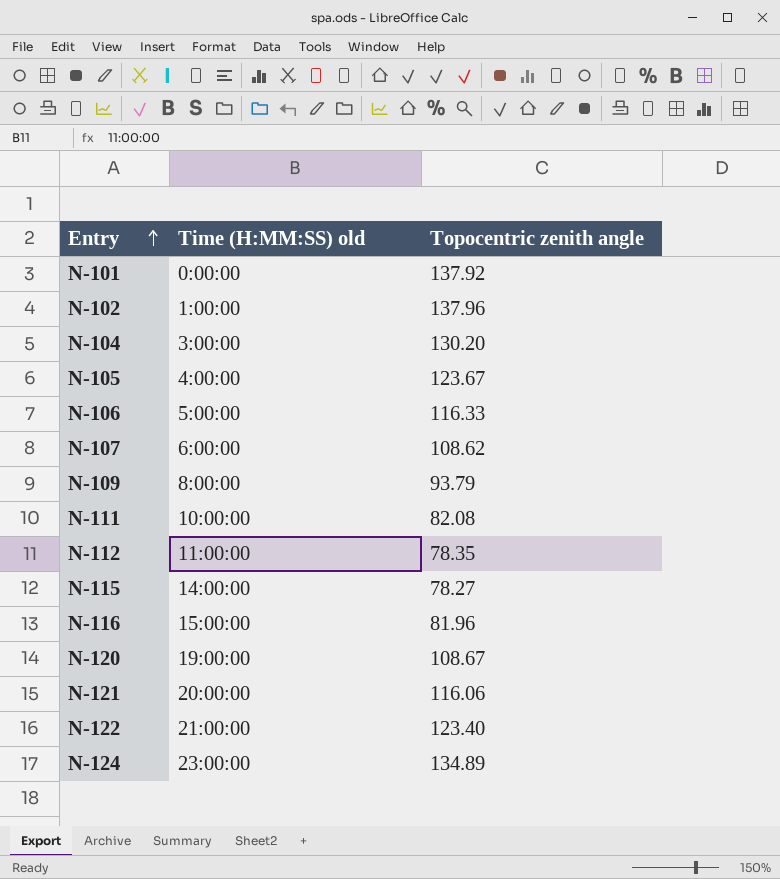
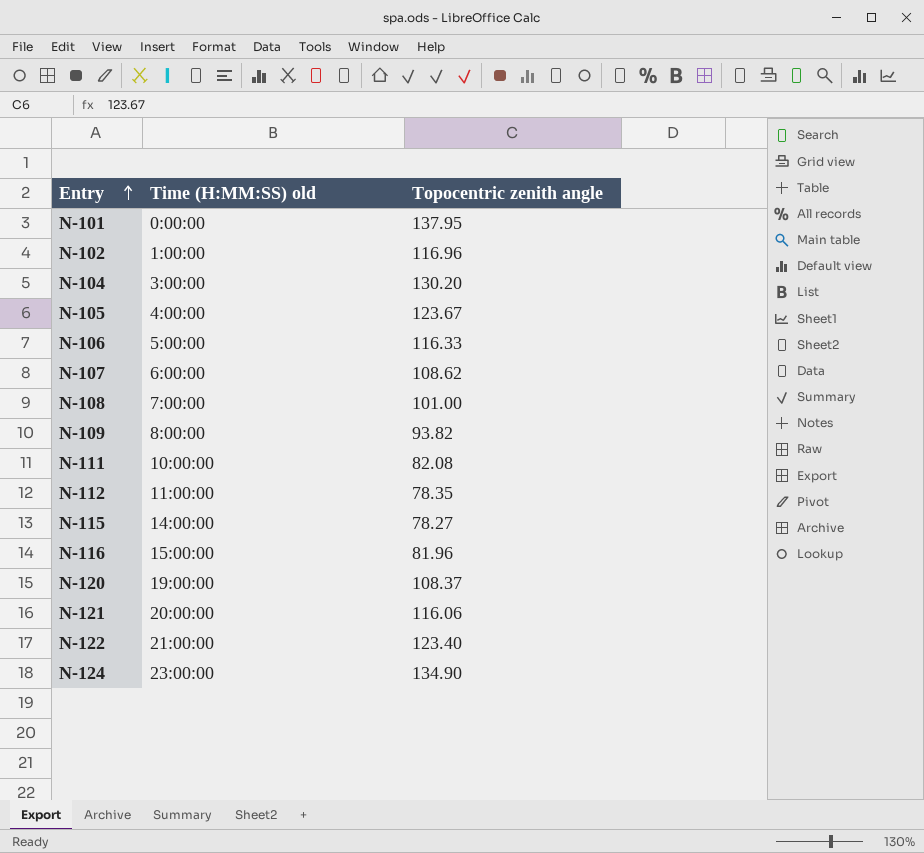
N-101 | Topocentric zenith angle: 137.92 -> 137.95
N-102 | Topocentric zenith angle: 137.96 -> 116.96
row N-108: none -> 7:00:00 | 101.00
N-109 | Topocentric zenith angle: 93.79 -> 93.82
N-120 | Topocentric zenith angle: 108.67 -> 108.37
N-124 | Topocentric zenith angle: 134.89 -> 134.90

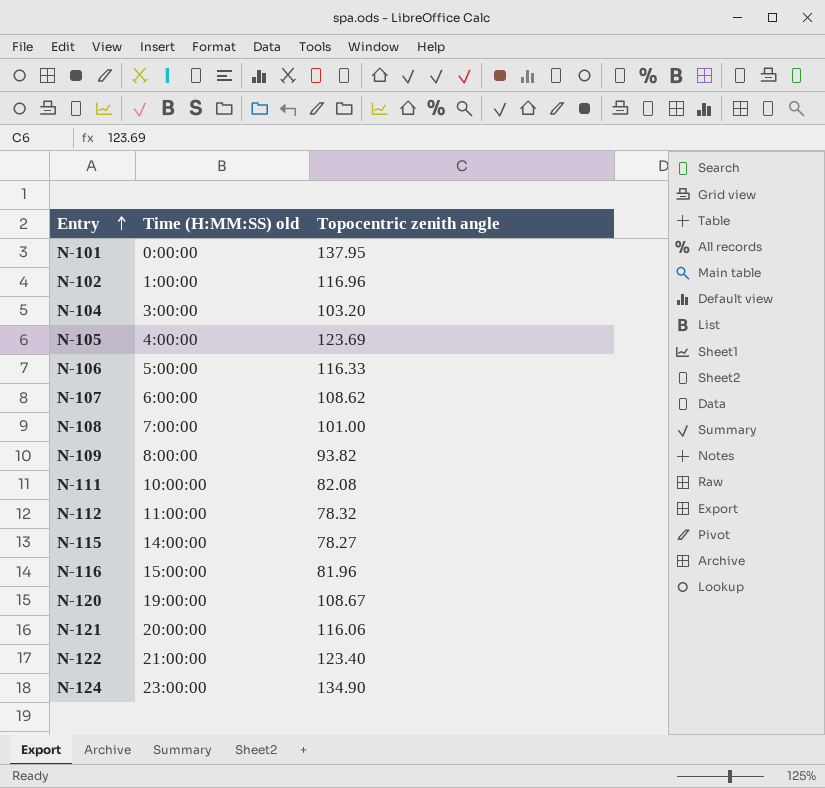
N-104 | Topocentric zenith angle: 130.20 -> 103.20
N-105 | Topocentric zenith angle: 123.67 -> 123.69
N-112 | Topocentric zenith angle: 78.35 -> 78.32
N-120 | Topocentric zenith angle: 108.37 -> 108.67

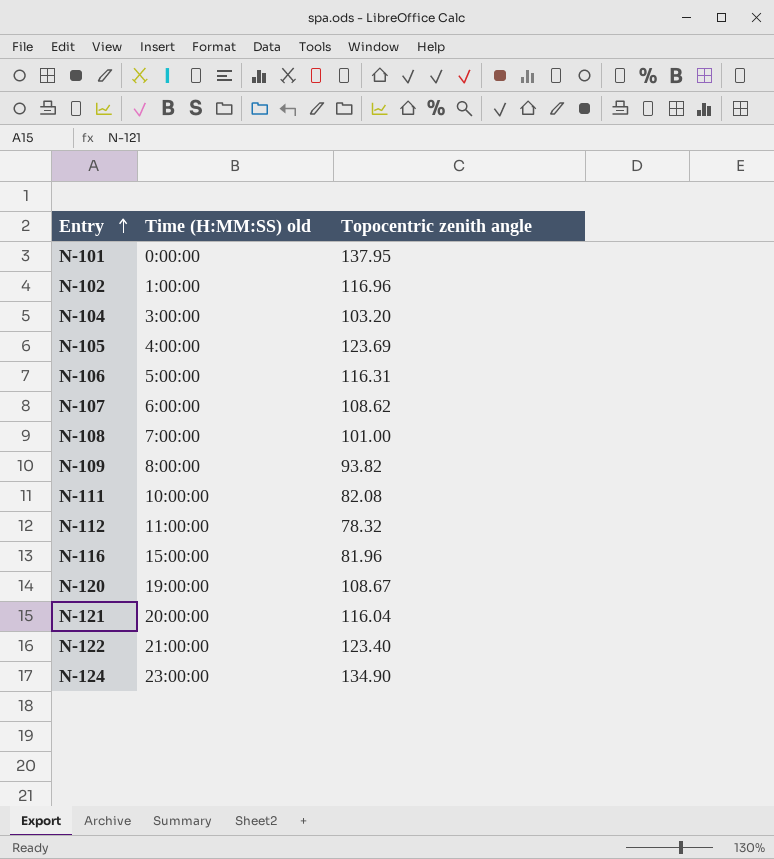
row N-115: 14:00:00 | 78.27 -> none
N-106 | Topocentric zenith angle: 116.33 -> 116.31
N-121 | Topocentric zenith angle: 116.06 -> 116.04

